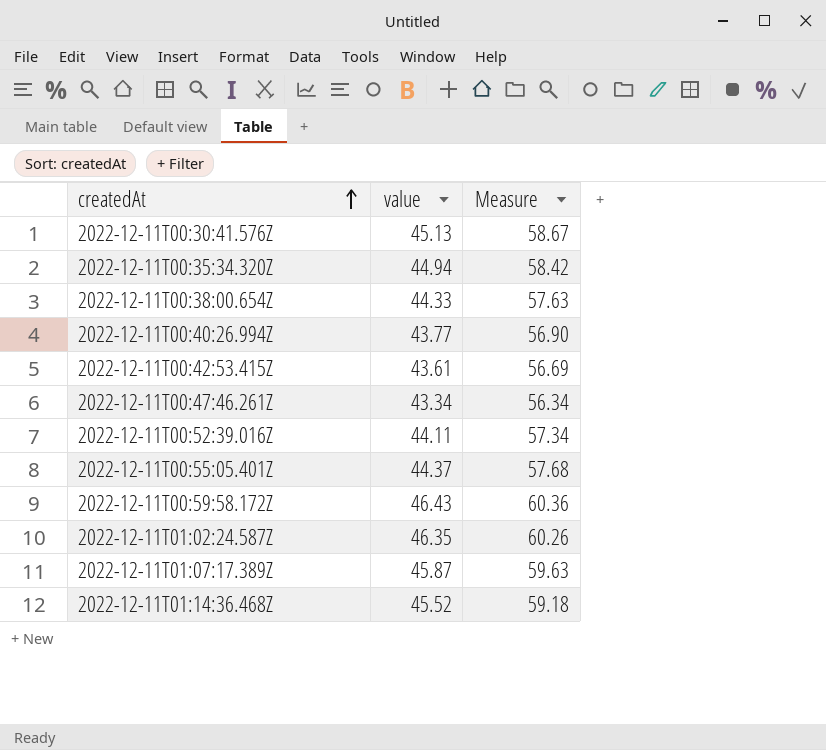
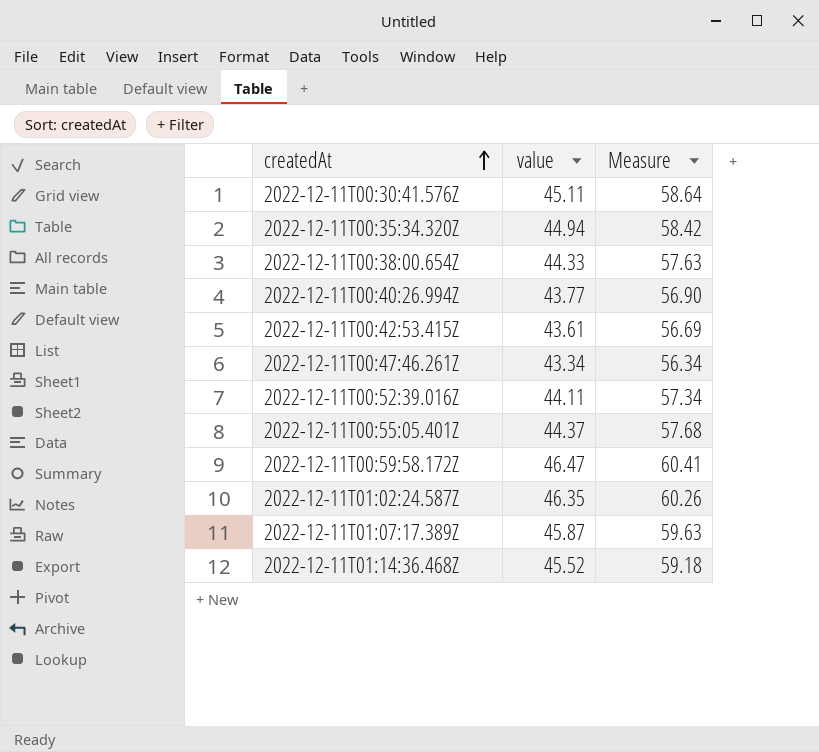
2022-12-11T00:30:41.576Z | value: 45.13 -> 45.11
2022-12-11T00:30:41.576Z | Measure: 58.67 -> 58.64
2022-12-11T00:59:58.172Z | value: 46.43 -> 46.47
2022-12-11T00:59:58.172Z | Measure: 60.36 -> 60.41

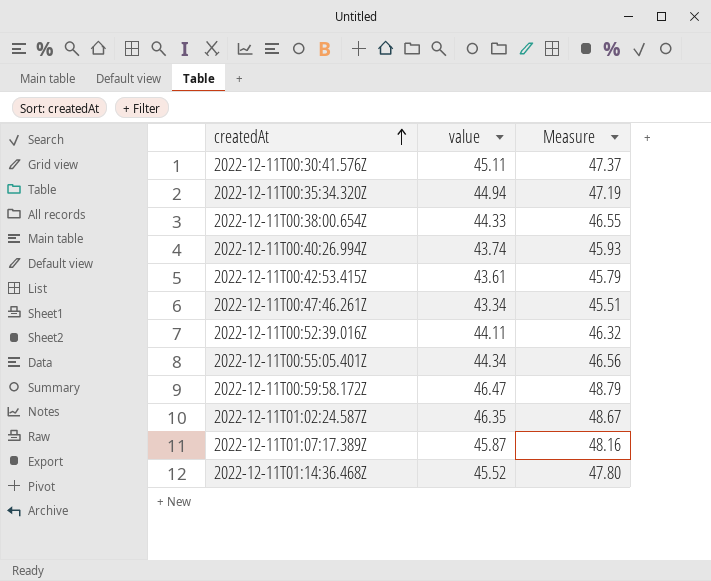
column Measure | formula: [value] * 1.3 -> [value] * 1.05
2022-12-11T00:40:26.994Z | value: 43.77 -> 43.74
2022-12-11T00:55:05.401Z | value: 44.37 -> 44.34

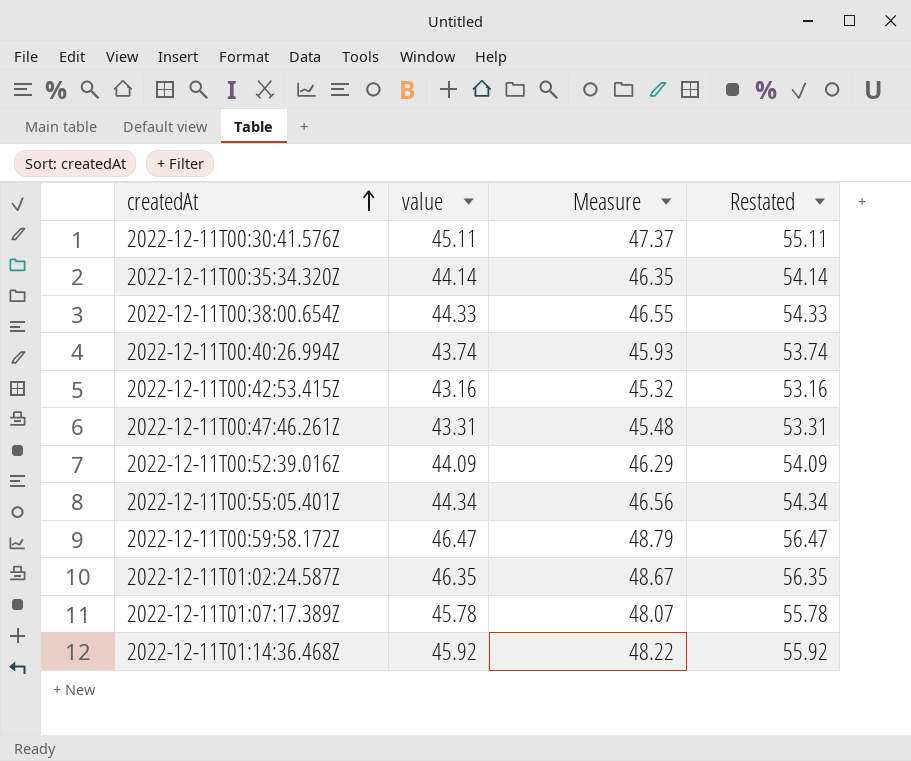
column Restated | formula: none -> [value] + 10
2022-12-11T00:35:34.320Z | value: 44.94 -> 44.14
2022-12-11T00:35:34.320Z | Measure: 47.19 -> 46.35
2022-12-11T00:42:53.415Z | value: 43.61 -> 43.16
2022-12-11T00:42:53.415Z | Measure: 45.79 -> 45.32
2022-12-11T00:47:46.261Z | value: 43.34 -> 43.31
2022-12-11T00:47:46.261Z | Measure: 45.51 -> 45.48
2022-12-11T00:52:39.016Z | value: 44.11 -> 44.09
2022-12-11T00:52:39.016Z | Measure: 46.32 -> 46.29
2022-12-11T01:07:17.389Z | value: 45.87 -> 45.78
2022-12-11T01:07:17.389Z | Measure: 48.16 -> 48.07
2022-12-11T01:14:36.468Z | value: 45.52 -> 45.92
2022-12-11T01:14:36.468Z | Measure: 47.80 -> 48.22

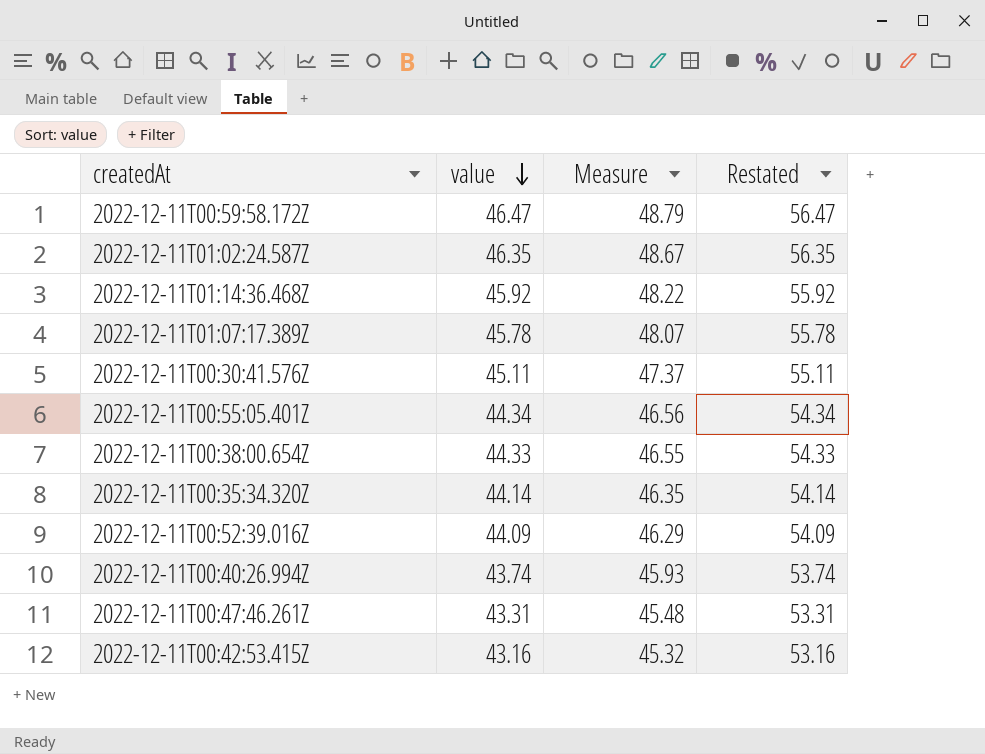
row order: createdAt ascending -> value descending

